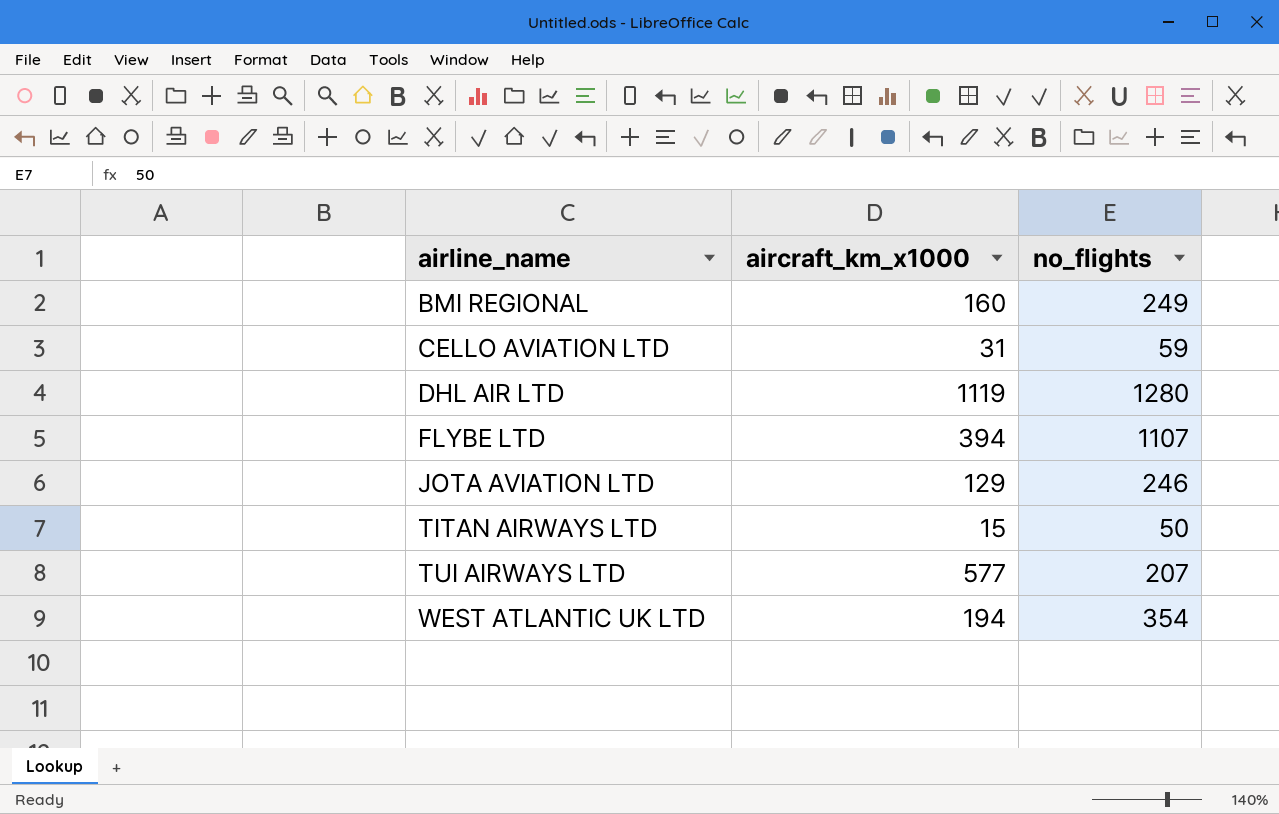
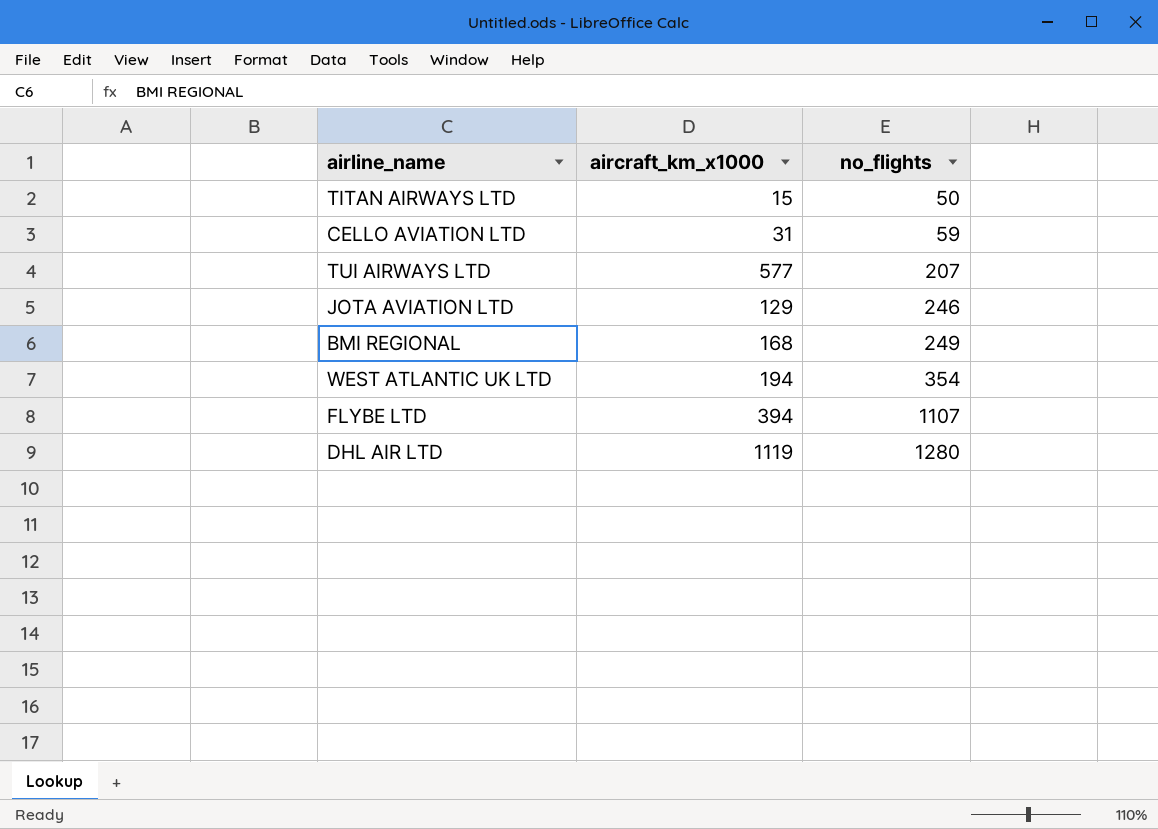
row order: airline_name ascending -> no_flights ascending
BMI REGIONAL | aircraft_km_x1000: 160 -> 168

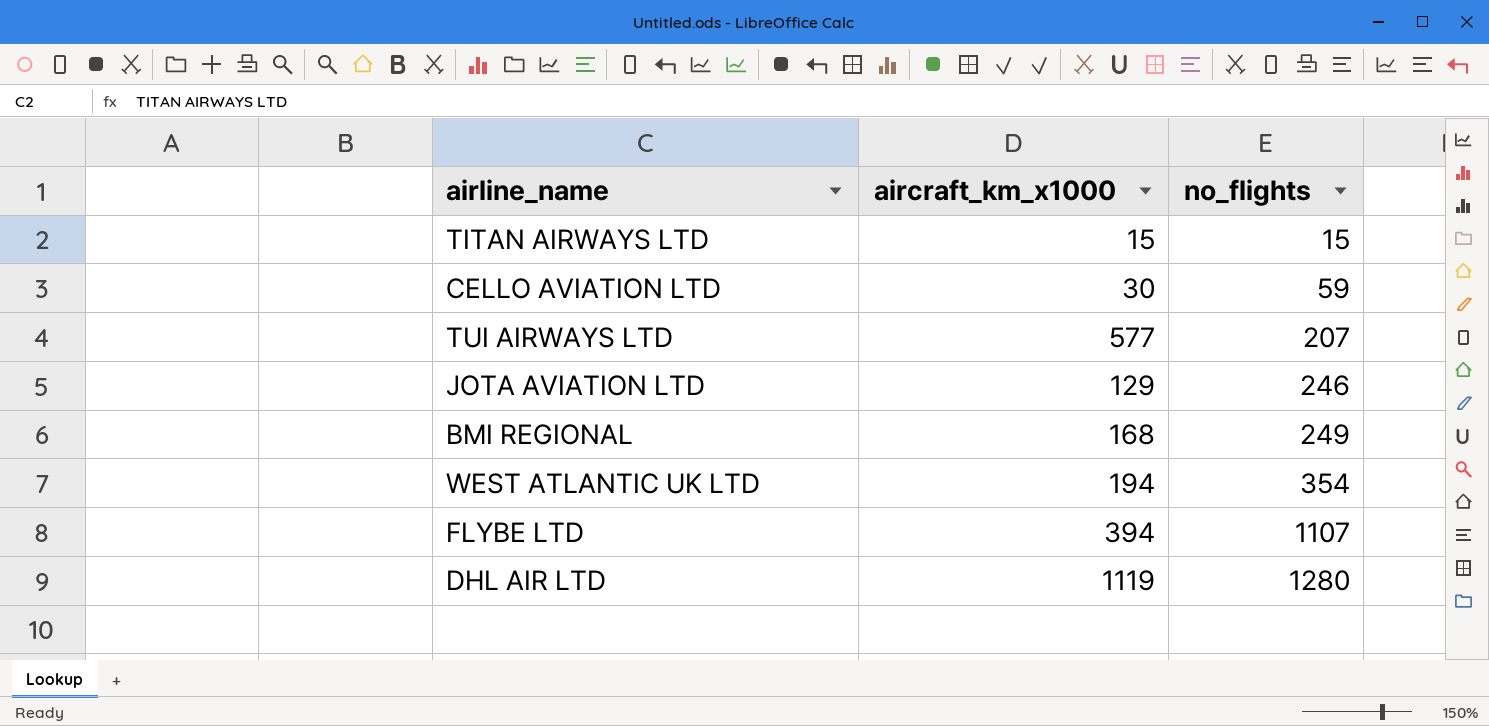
TITAN AIRWAYS LTD | no_flights: 50 -> 15
CELLO AVIATION LTD | aircraft_km_x1000: 31 -> 30

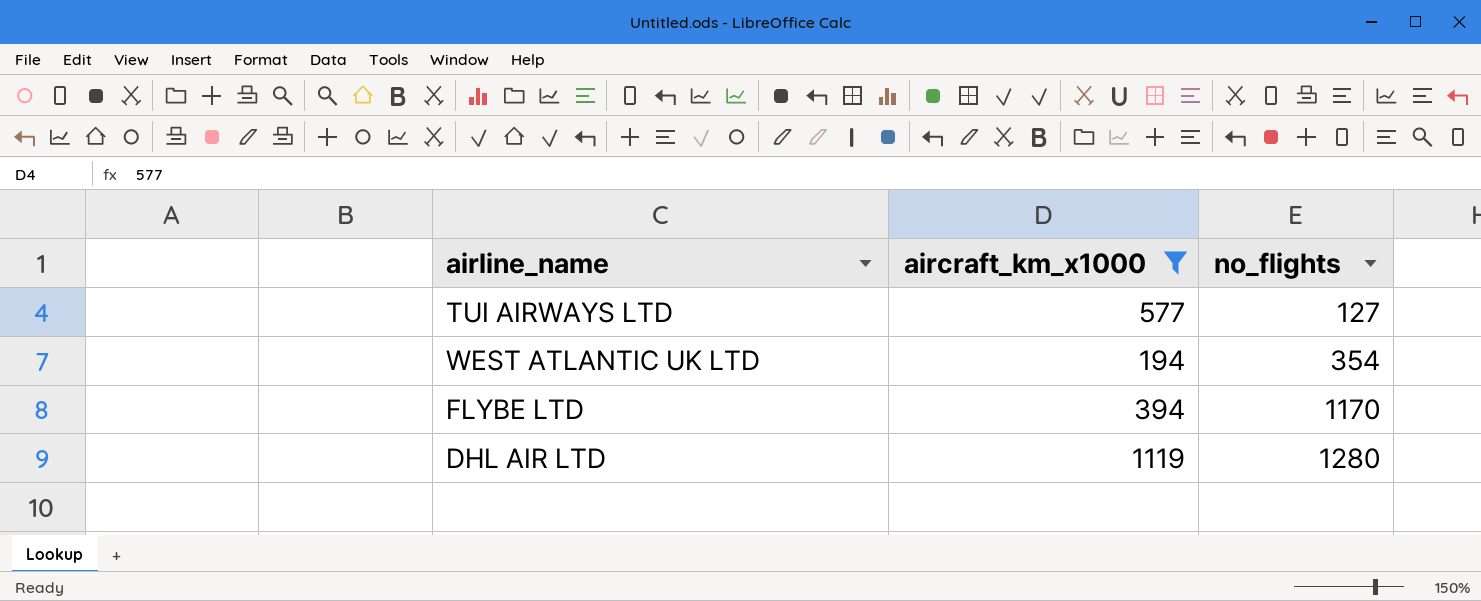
filter: none -> aircraft_km_x1000 >= 194
TUI AIRWAYS LTD | no_flights: 207 -> 127
FLYBE LTD | no_flights: 1107 -> 1170

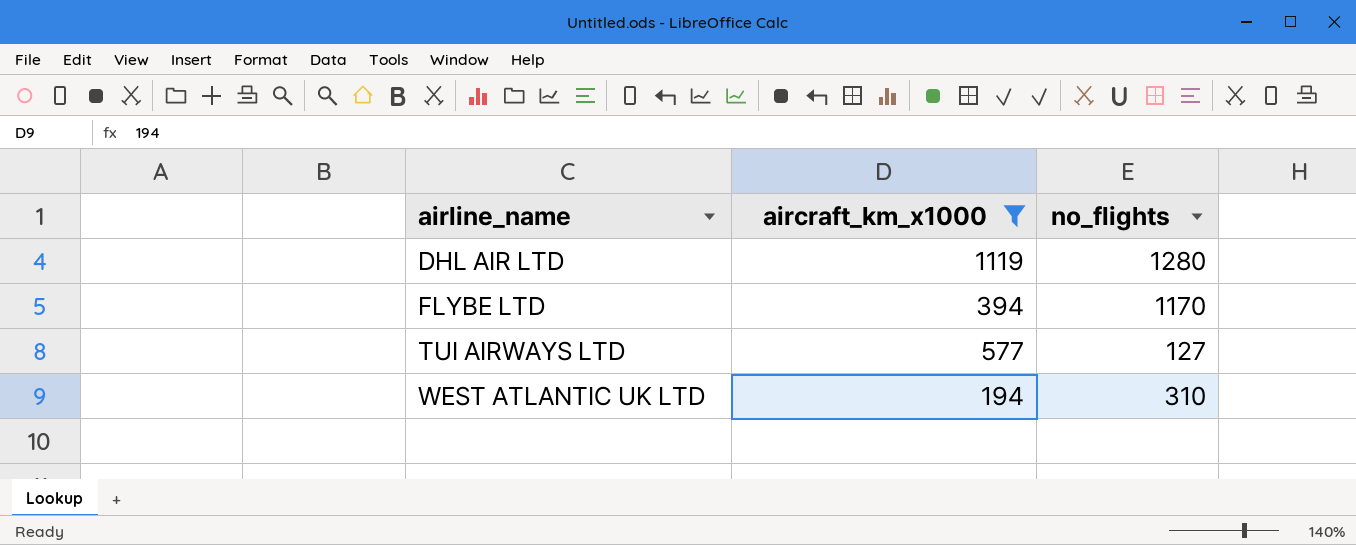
row order: no_flights ascending -> airline_name ascending
WEST ATLANTIC UK LTD | no_flights: 354 -> 310

